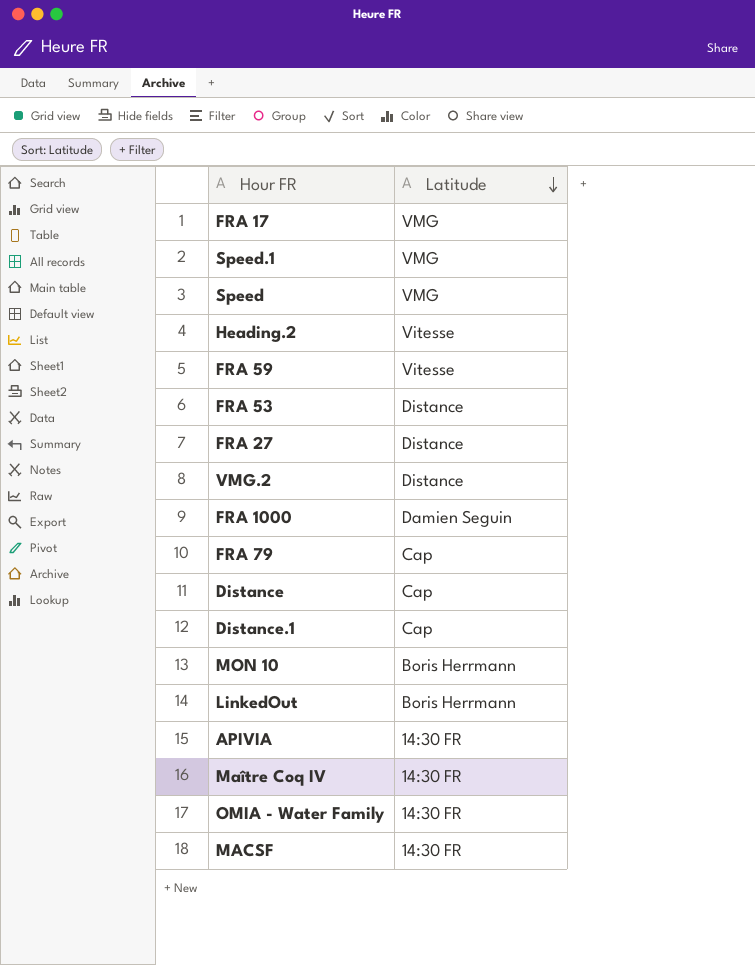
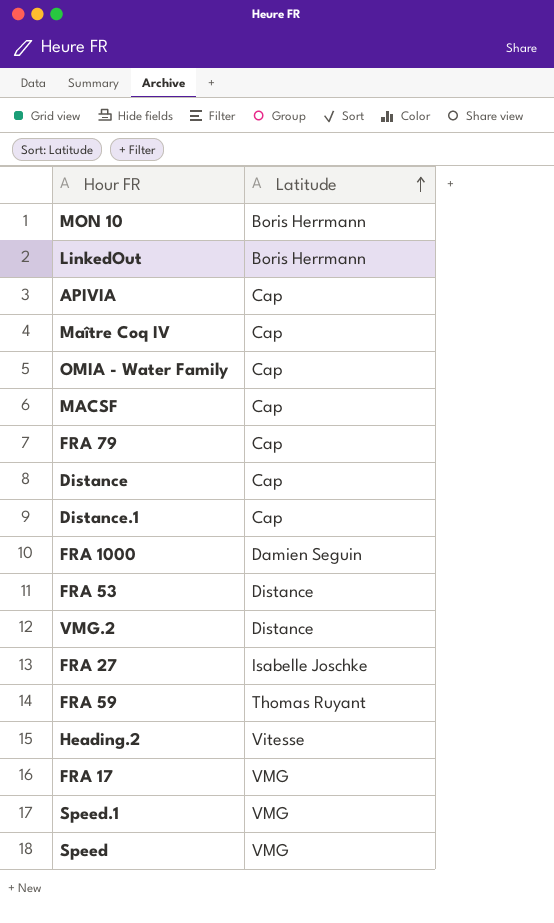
row order: Latitude descending -> Latitude ascending
APIVIA | Latitude: 14:30 FR -> Cap
Maître Coq IV | Latitude: 14:30 FR -> Cap
OMIA - Water Family | Latitude: 14:30 FR -> Cap
MACSF | Latitude: 14:30 FR -> Cap
FRA 27 | Latitude: Distance -> Isabelle Joschke
FRA 59 | Latitude: Vitesse -> Thomas Ruyant

